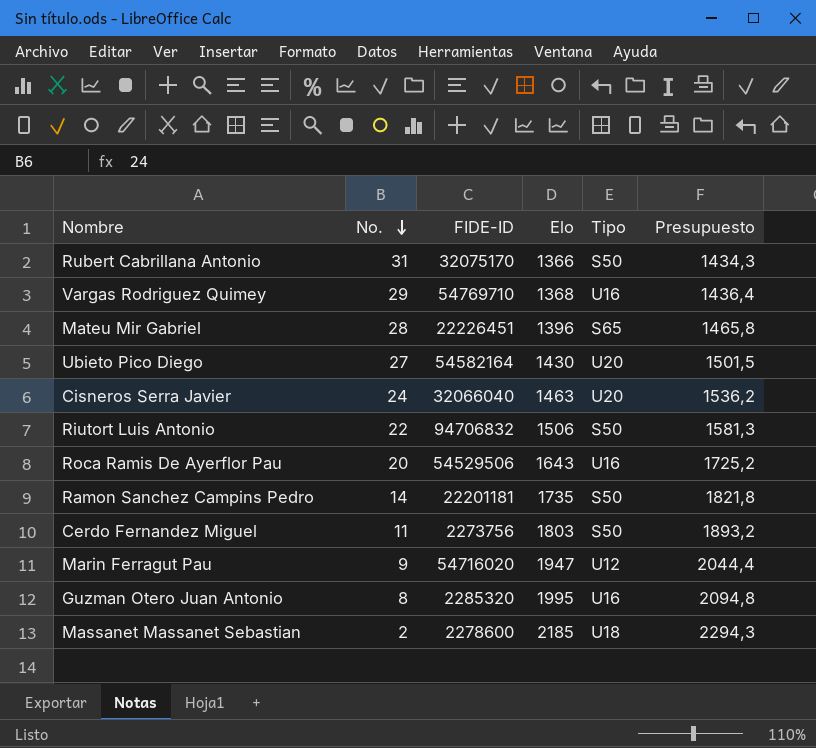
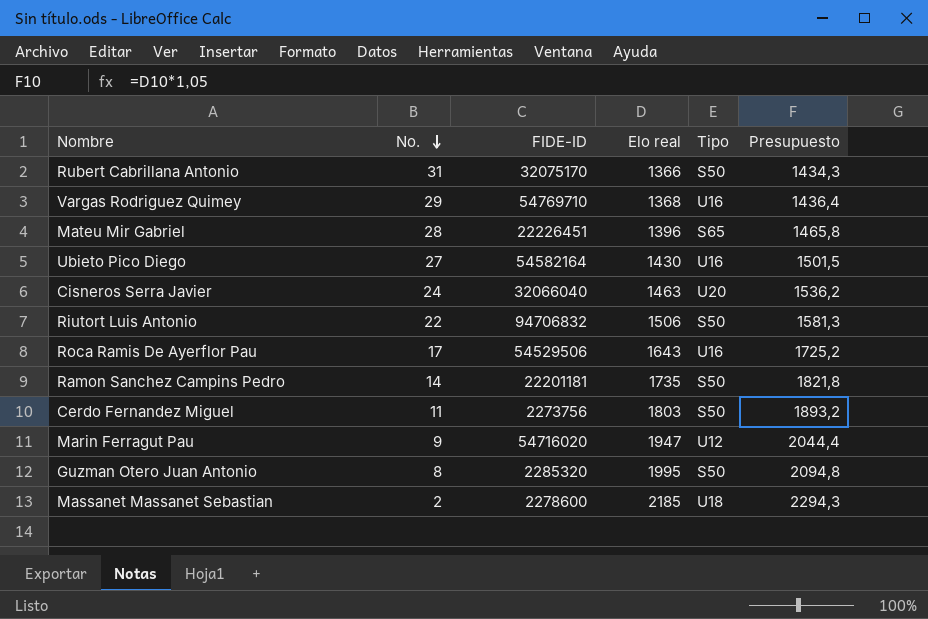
column name: Elo -> Elo real
Ubieto Pico Diego | Tipo: U20 -> U16
Roca Ramis De Ayerflor Pau | No.: 20 -> 17
Guzman Otero Juan Antonio | Tipo: U16 -> S50

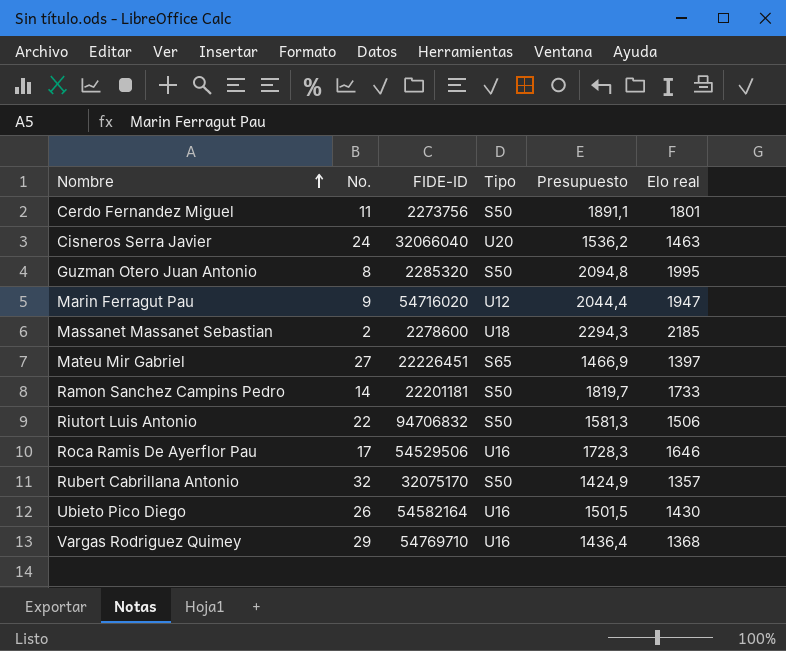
row order: No. descending -> Nombre ascending
column Elo real | position: 4 -> 6
Cerdo Fernandez Miguel | Presupuesto: 1893,2 -> 1891,1
Cerdo Fernandez Miguel | Elo real: 1803 -> 1801
Mateu Mir Gabriel | No.: 28 -> 27
Mateu Mir Gabriel | Presupuesto: 1465,8 -> 1466,9
Mateu Mir Gabriel | Elo real: 1396 -> 1397
Ramon Sanchez Campins Pedro | Presupuesto: 1821,8 -> 1819,7
Ramon Sanchez Campins Pedro | Elo real: 1735 -> 1733
Roca Ramis De Ayerflor Pau | Presupuesto: 1725,2 -> 1728,3
Roca Ramis De Ayerflor Pau | Elo real: 1643 -> 1646
Rubert Cabrillana Antonio | No.: 31 -> 32
Rubert Cabrillana Antonio | Presupuesto: 1434,3 -> 1424,9
Rubert Cabrillana Antonio | Elo real: 1366 -> 1357
Ubieto Pico Diego | No.: 27 -> 26

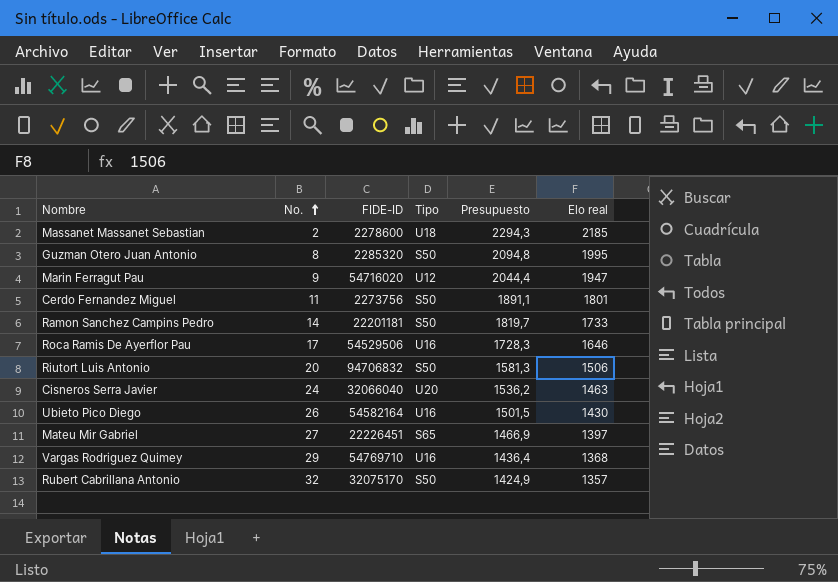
row order: Nombre ascending -> No. ascending
Riutort Luis Antonio | No.: 22 -> 20

